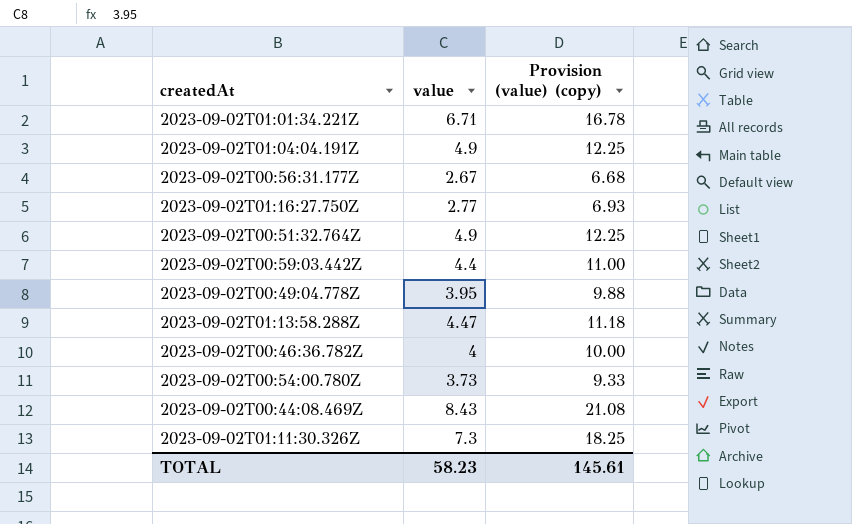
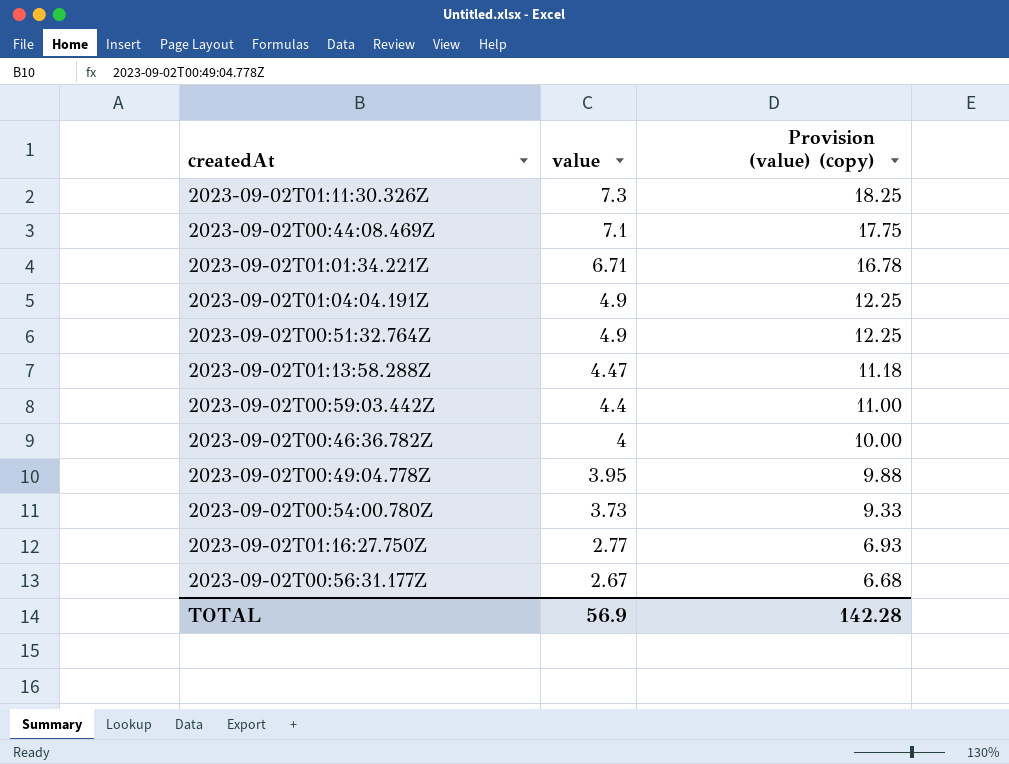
row order: none -> value descending
2023-09-02T00:44:08.469Z | value: 8.43 -> 7.1
2023-09-02T00:44:08.469Z | Provision (value) (copy): 21.08 -> 17.75
TOTAL | value: 58.23 -> 56.9
TOTAL | Provision (value) (copy): 145.61 -> 142.28

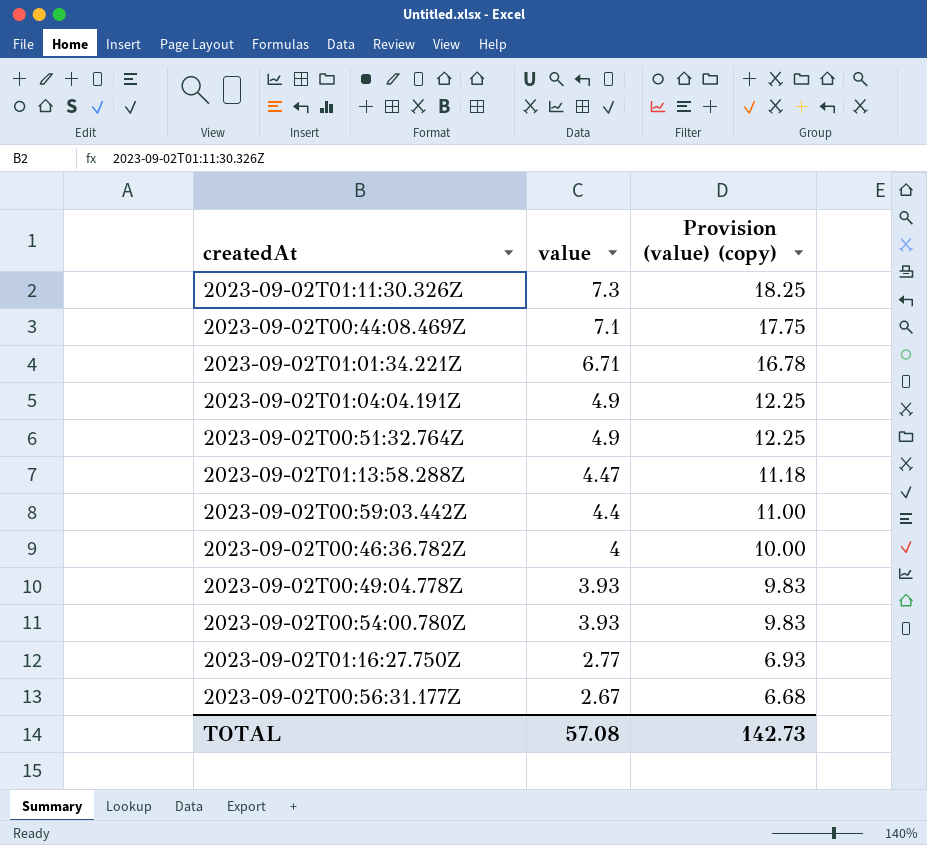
2023-09-02T00:49:04.778Z | value: 3.95 -> 3.93
2023-09-02T00:49:04.778Z | Provision (value) (copy): 9.88 -> 9.83
2023-09-02T00:54:00.780Z | value: 3.73 -> 3.93
2023-09-02T00:54:00.780Z | Provision (value) (copy): 9.33 -> 9.83
TOTAL | value: 56.9 -> 57.08
TOTAL | Provision (value) (copy): 142.28 -> 142.73

